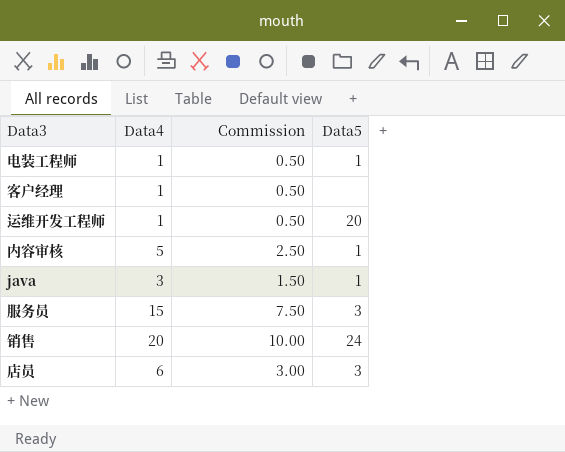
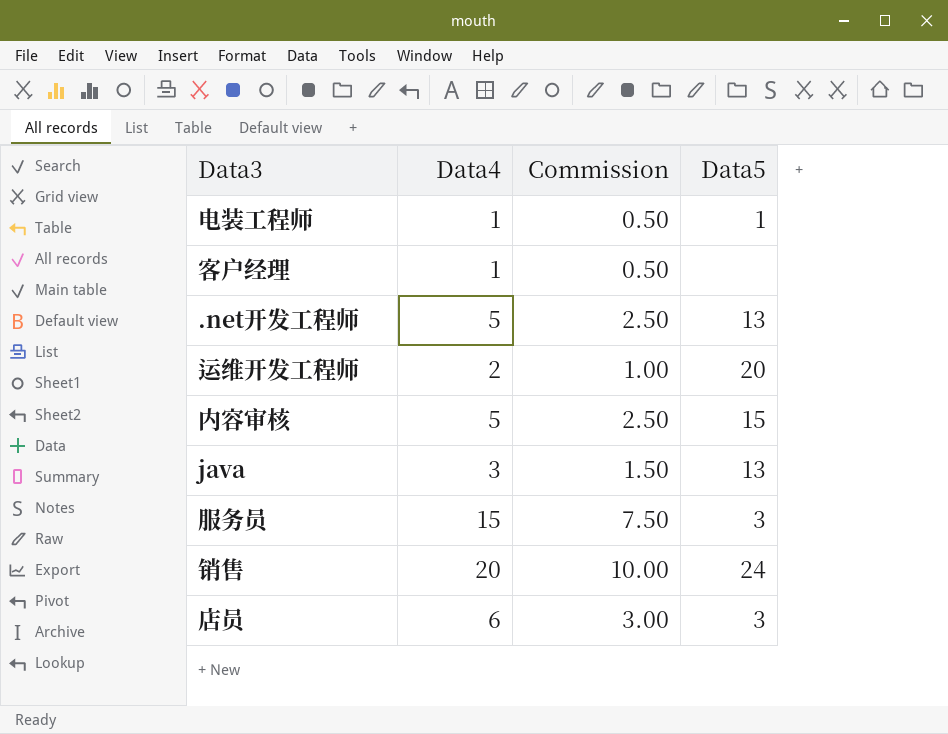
row .net开发工程师: none -> 5 | 2.50 | 13
运维开发工程师 | Data4: 1 -> 2
运维开发工程师 | Commission: 0.50 -> 1.00
内容审核 | Data5: 1 -> 15
java | Data5: 1 -> 13

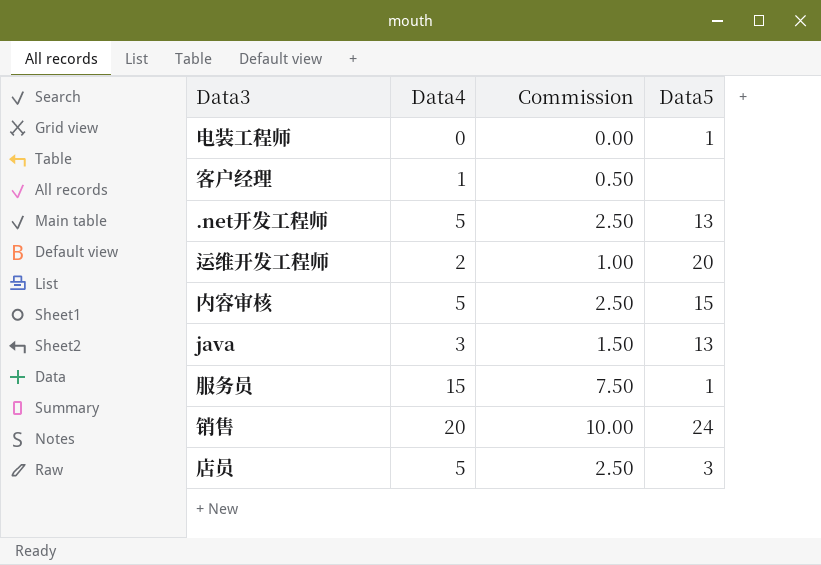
电装工程师 | Data4: 1 -> 0
电装工程师 | Commission: 0.50 -> 0.00
服务员 | Data5: 3 -> 1
店员 | Data4: 6 -> 5
店员 | Commission: 3.00 -> 2.50

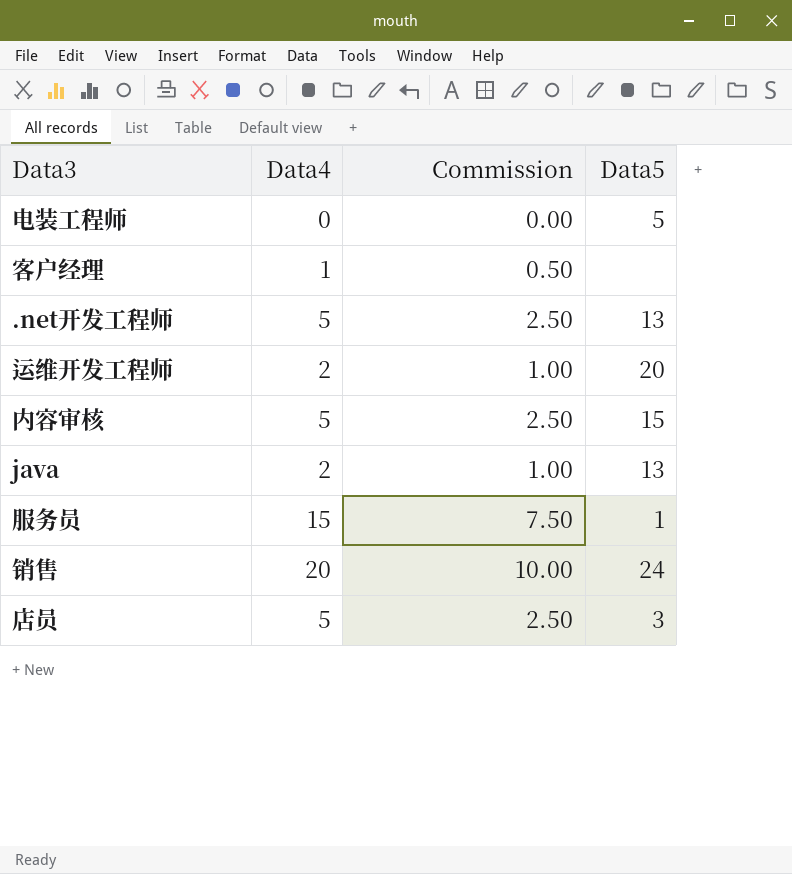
电装工程师 | Data5: 1 -> 5
java | Data4: 3 -> 2
java | Commission: 1.50 -> 1.00

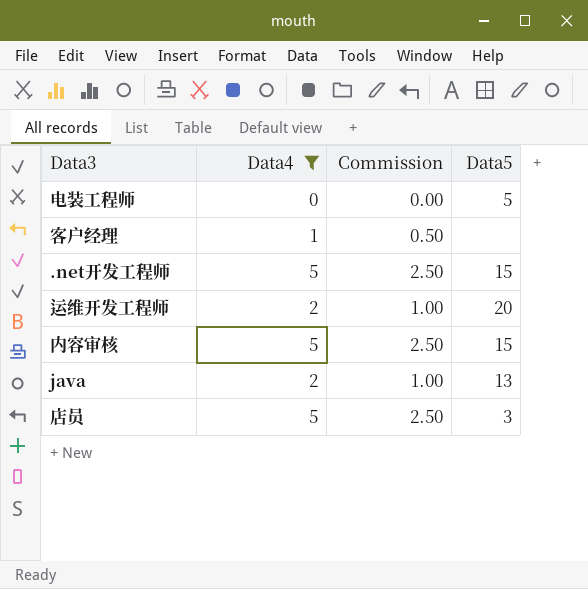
filter: none -> Data4 <= 5
.net开发工程师 | Data5: 13 -> 15

